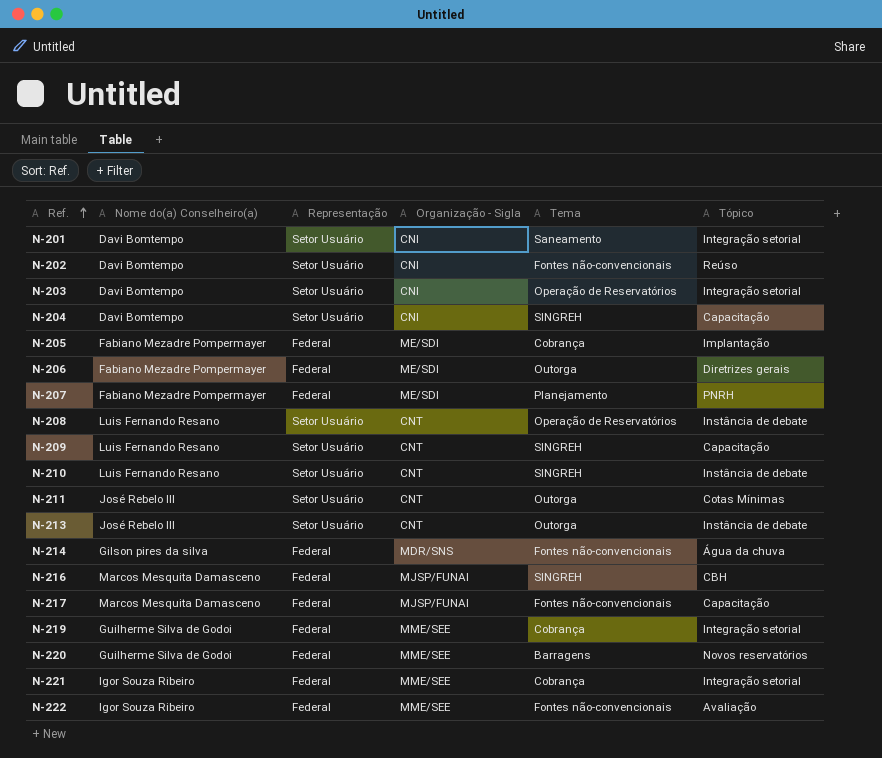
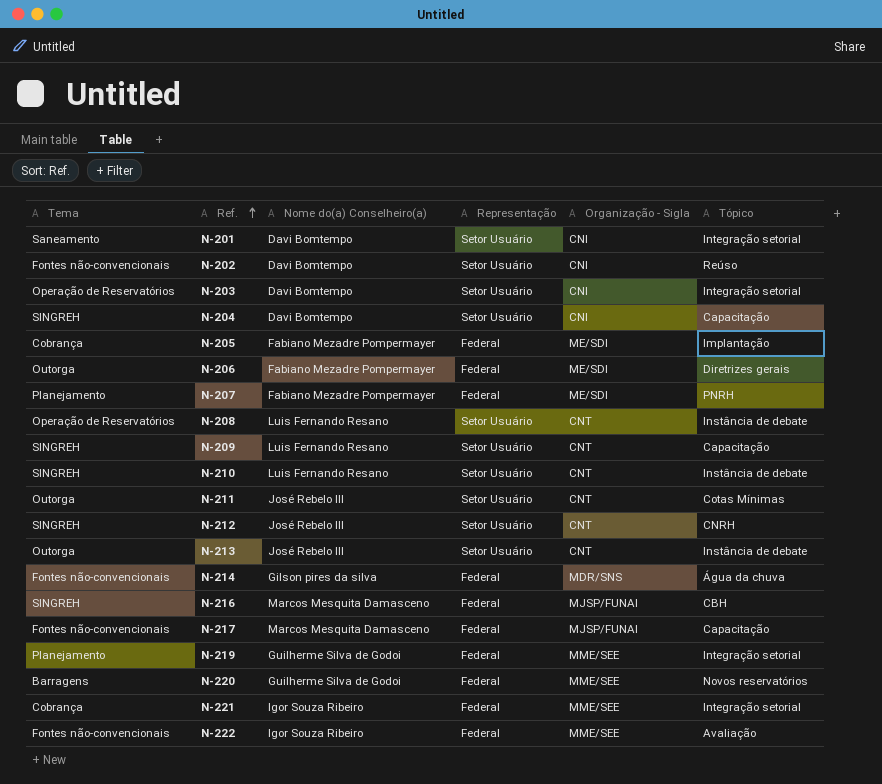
column Tema | position: 5 -> 1
row N-212: none -> SINGREH | José Rebelo III | Setor Usuário | CNT | CNRH
N-219 | Tema: Cobrança -> Planejamento

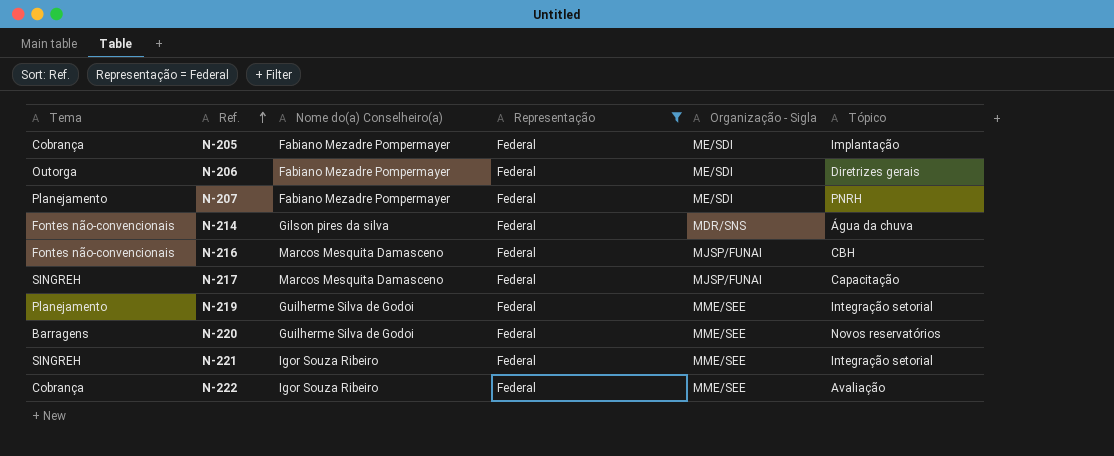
filter: none -> Representação = Federal
N-216 | Tema: SINGREH -> Fontes não-convencionais
N-217 | Tema: Fontes não-convencionais -> SINGREH
N-221 | Tema: Cobrança -> SINGREH
N-222 | Tema: Fontes não-convencionais -> Cobrança

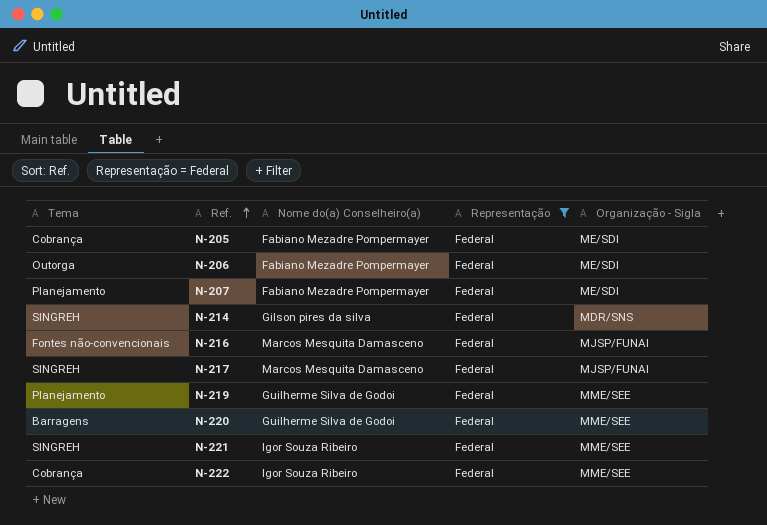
column Tópico | position: 6 -> none
N-214 | Tema: Fontes não-convencionais -> SINGREH

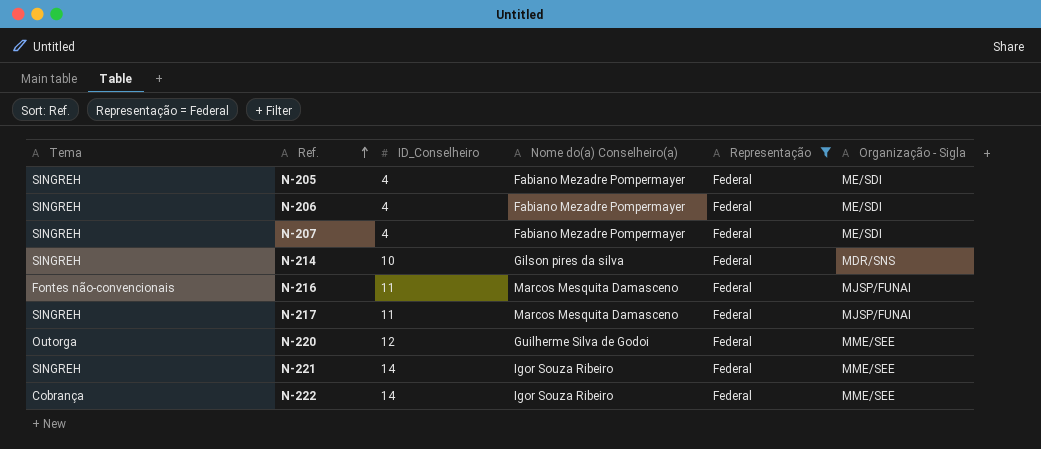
column ID_Conselheiro | position: none -> 3
row N-219: Planejamento | Guilherme Silva de Godoi | Federal | MME/SEE -> none
N-205 | Tema: Cobrança -> SINGREH
N-206 | Tema: Outorga -> SINGREH
N-207 | Tema: Planejamento -> SINGREH
N-220 | Tema: Barragens -> Outorga

